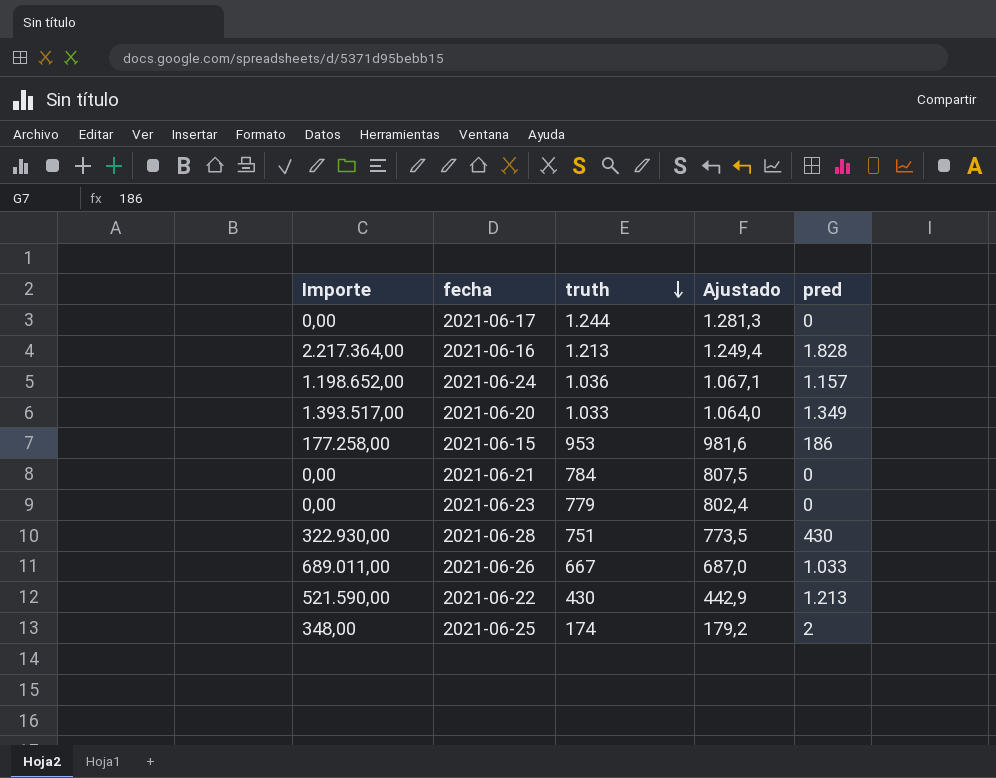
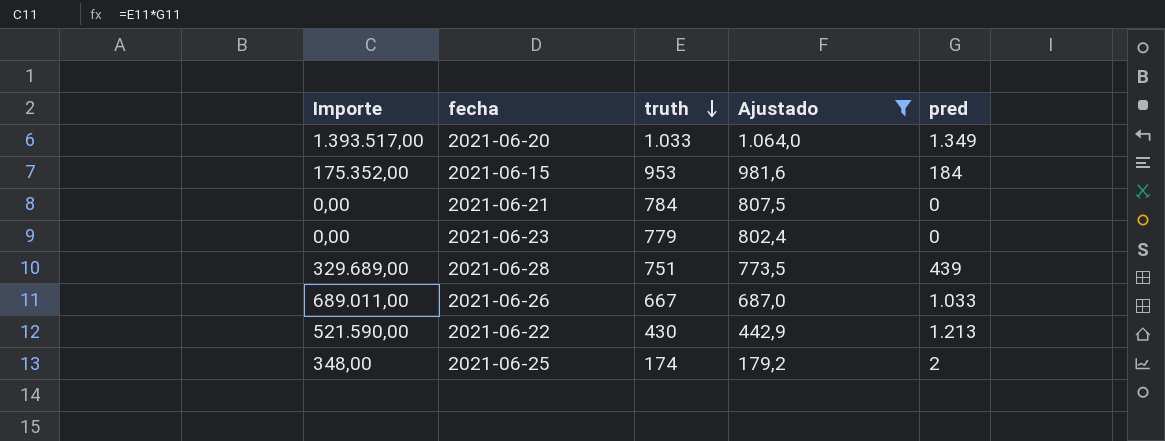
filter: none -> Ajustado <= 1.064,0
2021-06-15 | Importe: 177.258,00 -> 175.352,00
2021-06-15 | pred: 186 -> 184
2021-06-28 | Importe: 322.930,00 -> 329.689,00
2021-06-28 | pred: 430 -> 439

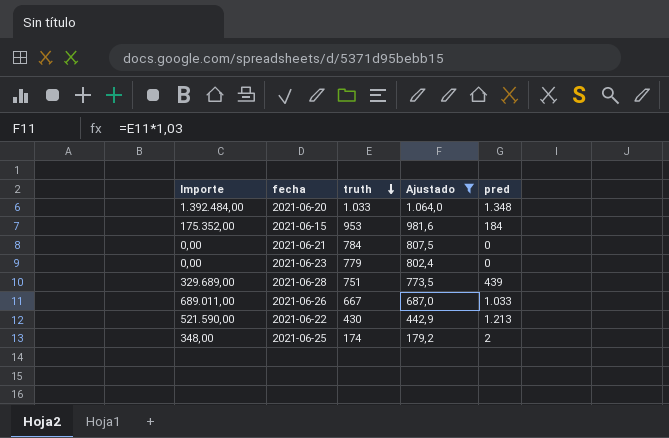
2021-06-20 | Importe: 1.393.517,00 -> 1.392.484,00
2021-06-20 | pred: 1.349 -> 1.348

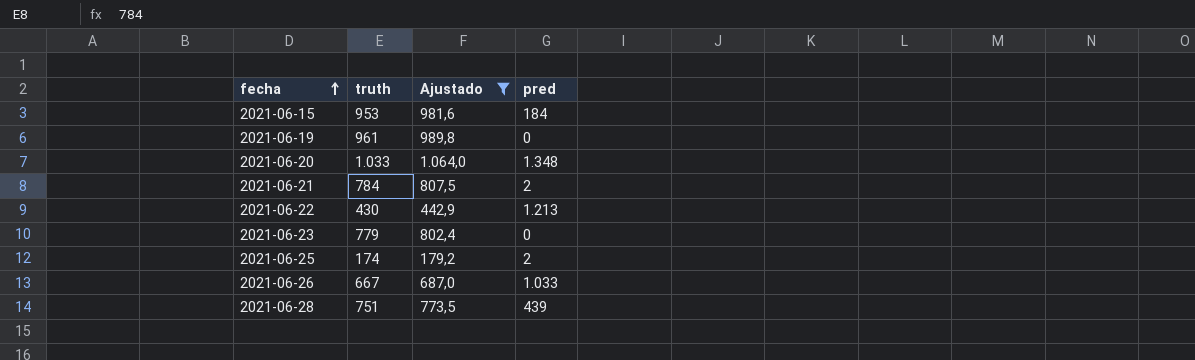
row order: truth descending -> fecha ascending
column Importe | formula: [truth] * [pred] -> none
row 2021-06-19: none -> 961 | 989,8 | 0
2021-06-21 | pred: 0 -> 2

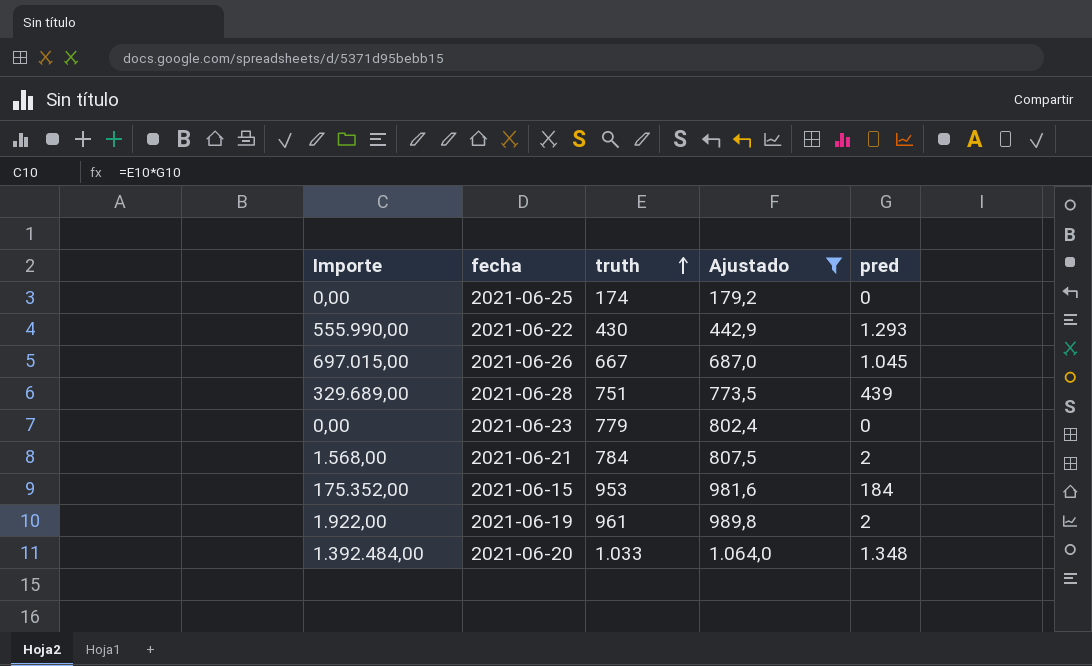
row order: fecha ascending -> truth ascending
column Importe | formula: none -> [truth] * [pred]
2021-06-25 | pred: 2 -> 0
2021-06-22 | pred: 1.213 -> 1.293
2021-06-26 | pred: 1.033 -> 1.045
2021-06-19 | pred: 0 -> 2

